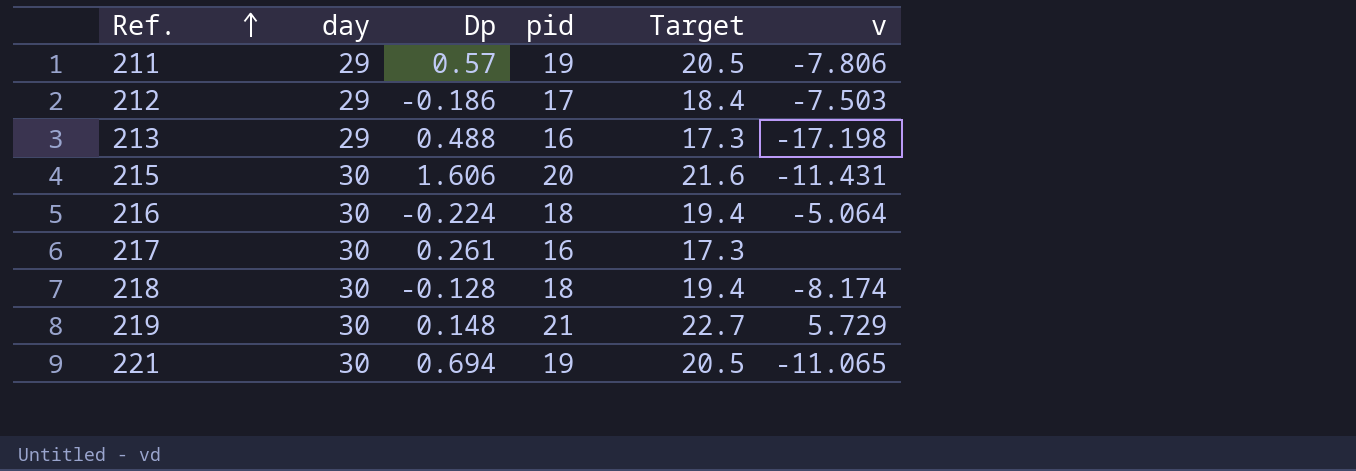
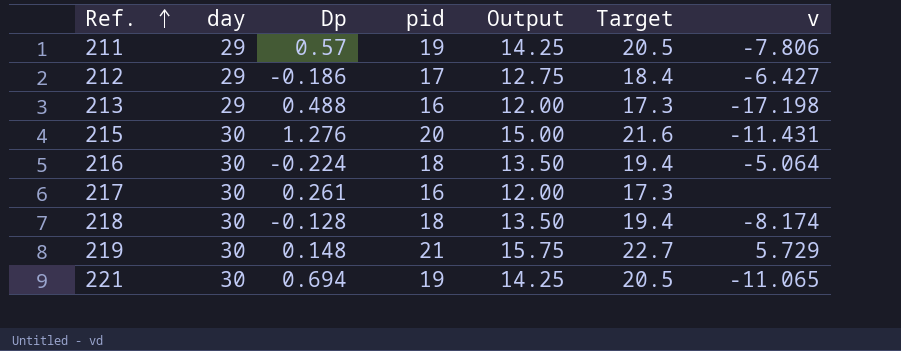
column Output | formula: none -> [pid] * 0.75
212 | v: -7.503 -> -6.427
215 | Dp: 1.606 -> 1.276

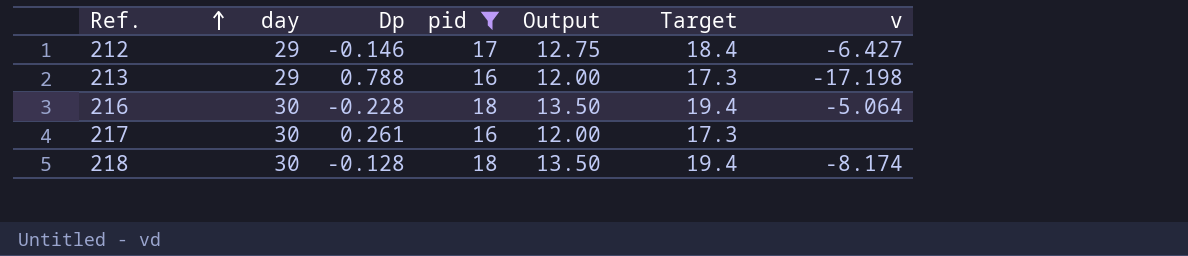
filter: none -> pid <= 18
212 | Dp: -0.186 -> -0.146
213 | Dp: 0.488 -> 0.788
216 | Dp: -0.224 -> -0.228

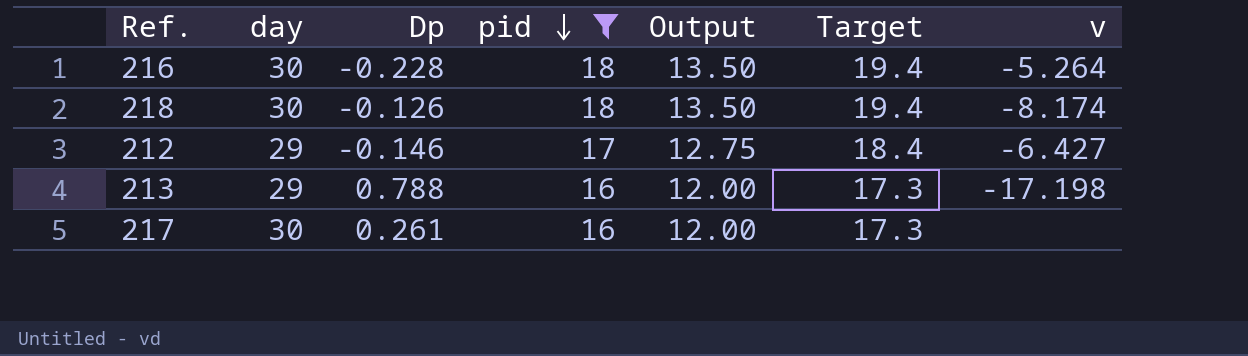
row order: Ref. ascending -> pid descending
216 | v: -5.064 -> -5.264
218 | Dp: -0.128 -> -0.126

